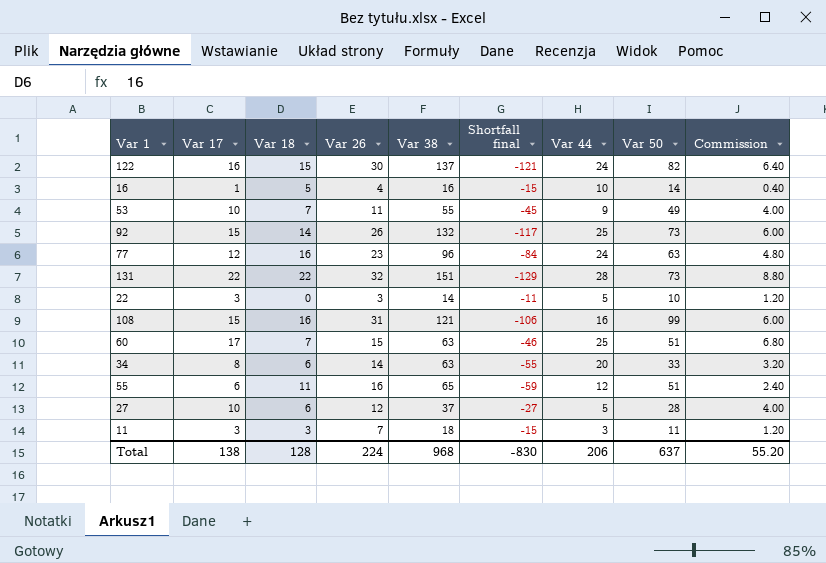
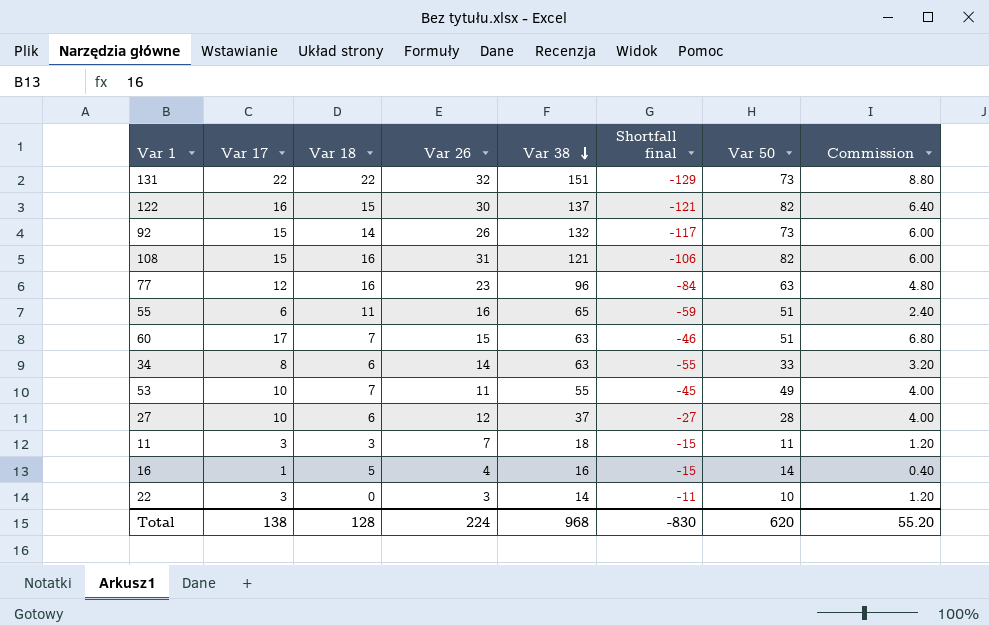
row order: none -> Var 38 descending
column Var 44 | position: 7 -> none
108 | Var 50: 99 -> 82
Total | Var 50: 637 -> 620

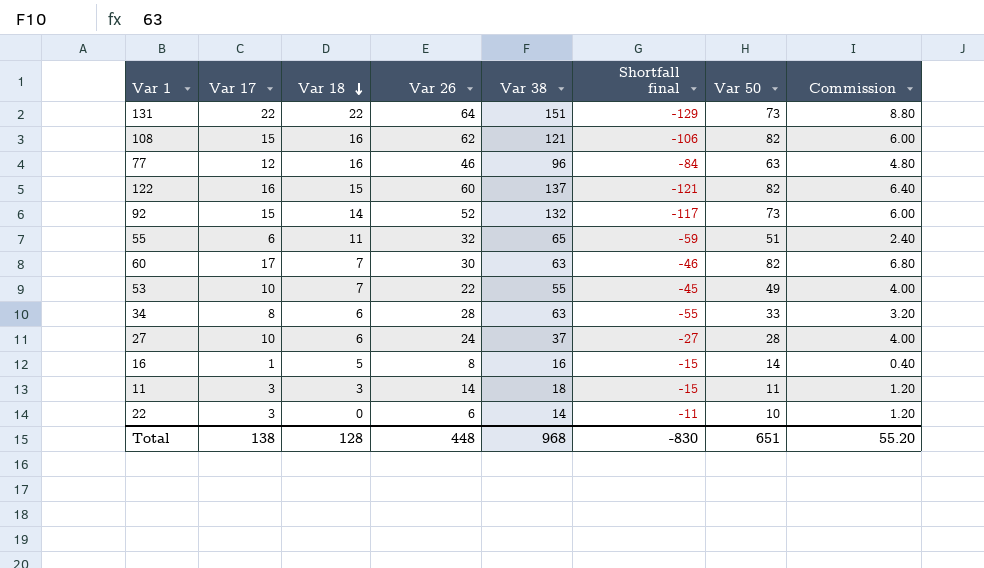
row order: Var 38 descending -> Var 18 descending
131 | Var 26: 32 -> 64
108 | Var 26: 31 -> 62
77 | Var 26: 23 -> 46
122 | Var 26: 30 -> 60
92 | Var 26: 26 -> 52
55 | Var 26: 16 -> 32
60 | Var 26: 15 -> 30
60 | Var 50: 51 -> 82
53 | Var 26: 11 -> 22
34 | Var 26: 14 -> 28
27 | Var 26: 12 -> 24
16 | Var 26: 4 -> 8
11 | Var 26: 7 -> 14
22 | Var 26: 3 -> 6
Total | Var 26: 224 -> 448
Total | Var 50: 620 -> 651

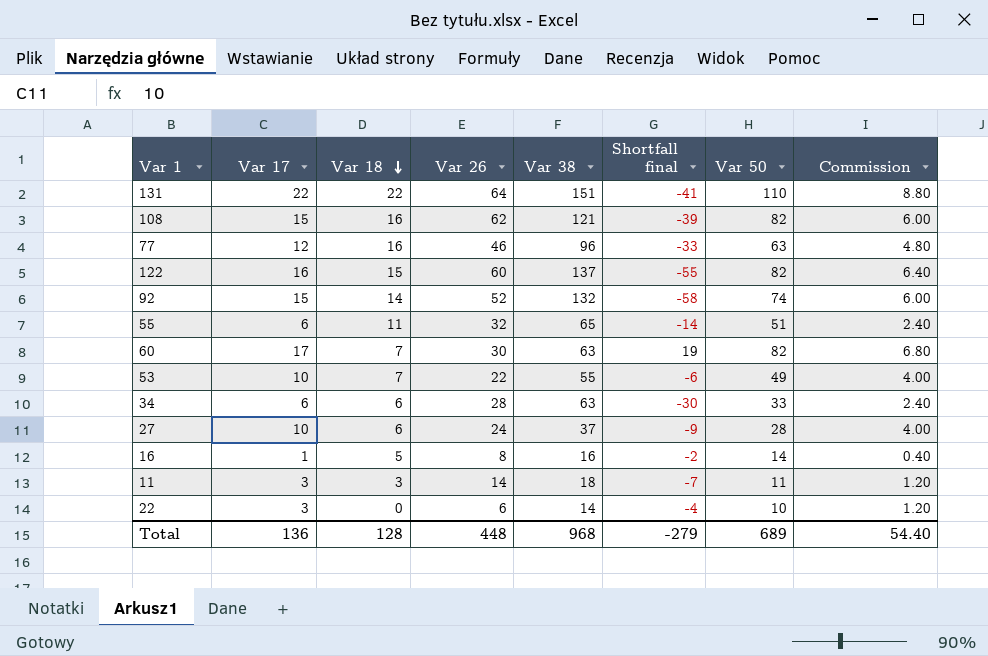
column Shortfall final | formula: [Var 17] - [Var 38] -> [Var 50] - [Var 38]
131 | Var 50: 73 -> 110
92 | Var 50: 73 -> 74
34 | Var 17: 8 -> 6
34 | Commission: 3.20 -> 2.40
Total | Var 17: 138 -> 136
Total | Shortfall final: -830 -> -279
Total | Var 50: 651 -> 689
Total | Commission: 55.20 -> 54.40

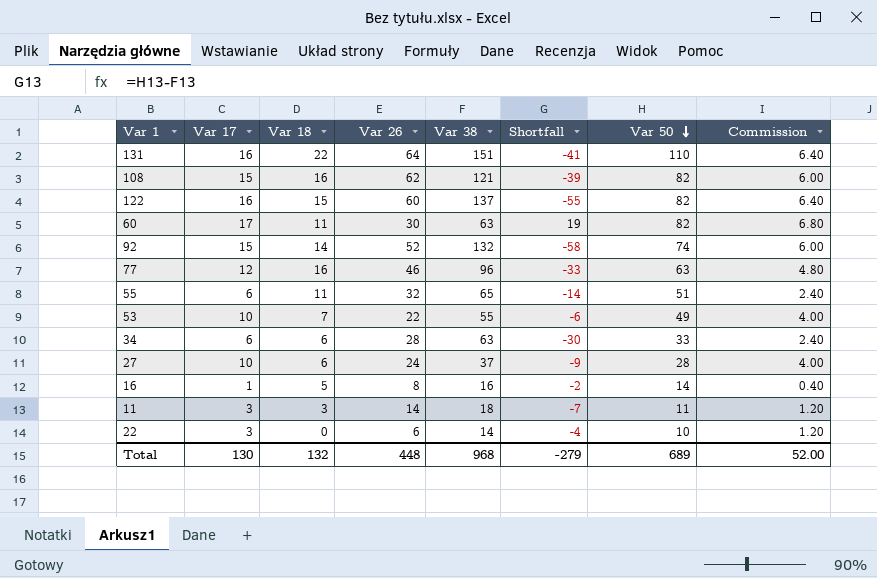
row order: Var 18 descending -> Var 50 descending
column name: Shortfall final -> Shortfall
131 | Var 17: 22 -> 16
131 | Commission: 8.80 -> 6.40
60 | Var 18: 7 -> 11
Total | Var 17: 136 -> 130
Total | Var 18: 128 -> 132
Total | Commission: 54.40 -> 52.00

